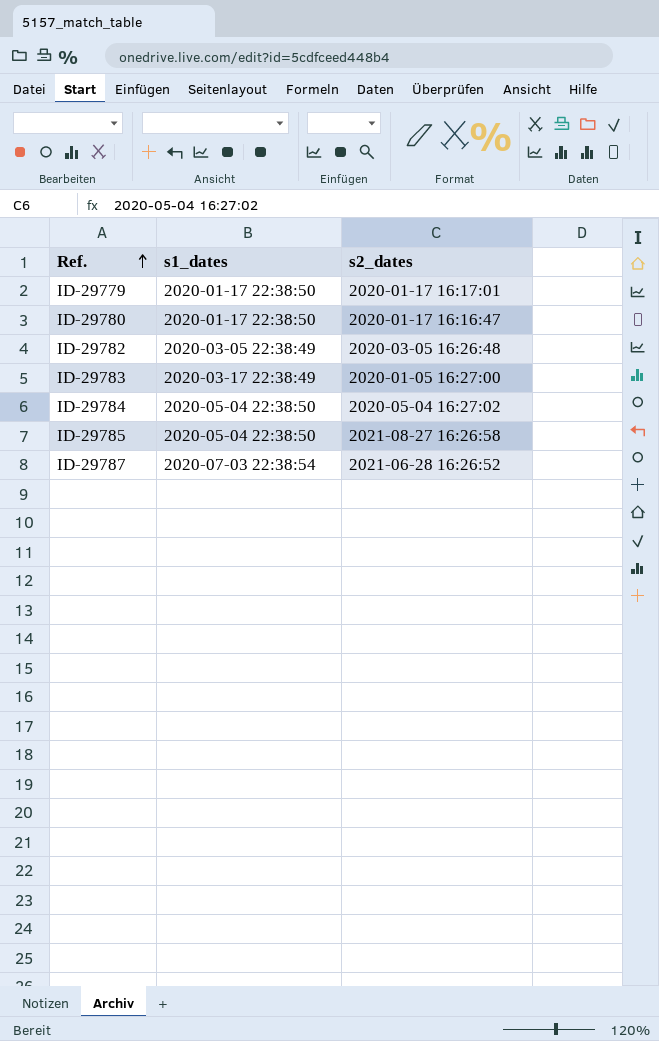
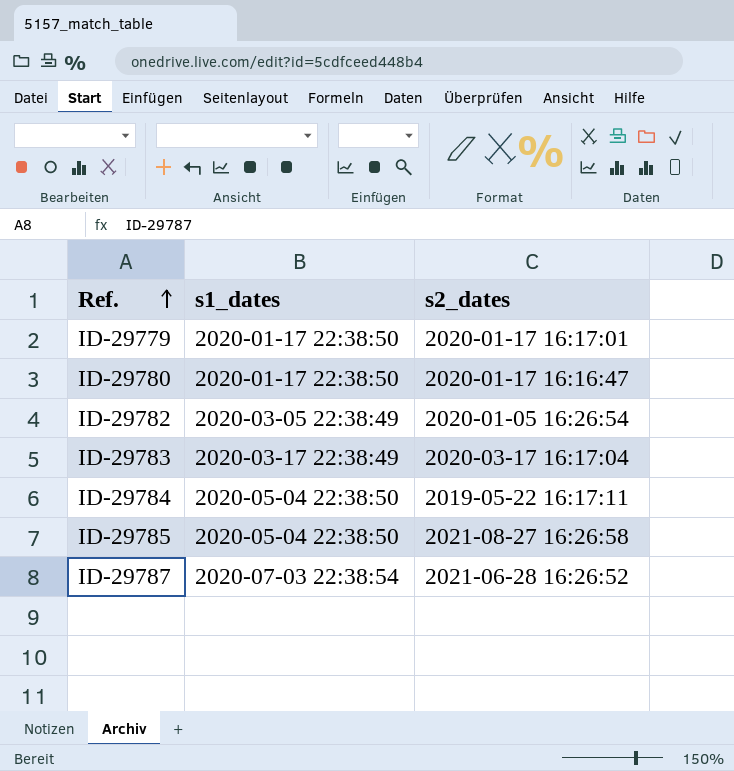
ID-29782 | s2_dates: 2020-03-05 16:26:48 -> 2020-01-05 16:26:54
ID-29783 | s2_dates: 2020-01-05 16:27:00 -> 2020-03-17 16:17:04
ID-29784 | s2_dates: 2020-05-04 16:27:02 -> 2019-05-22 16:17:11

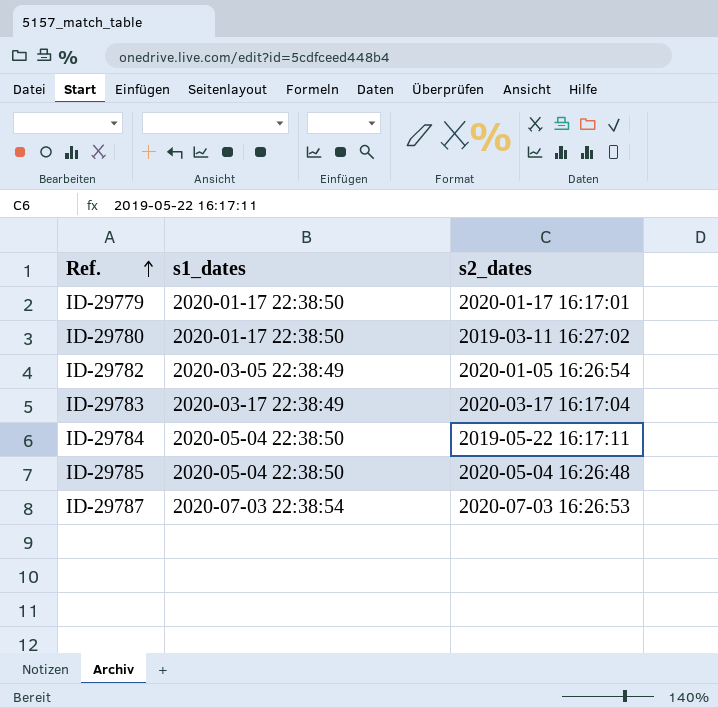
ID-29780 | s2_dates: 2020-01-17 16:16:47 -> 2019-03-11 16:27:02
ID-29785 | s2_dates: 2021-08-27 16:26:58 -> 2020-05-04 16:26:48
ID-29787 | s2_dates: 2021-06-28 16:26:52 -> 2020-07-03 16:26:53

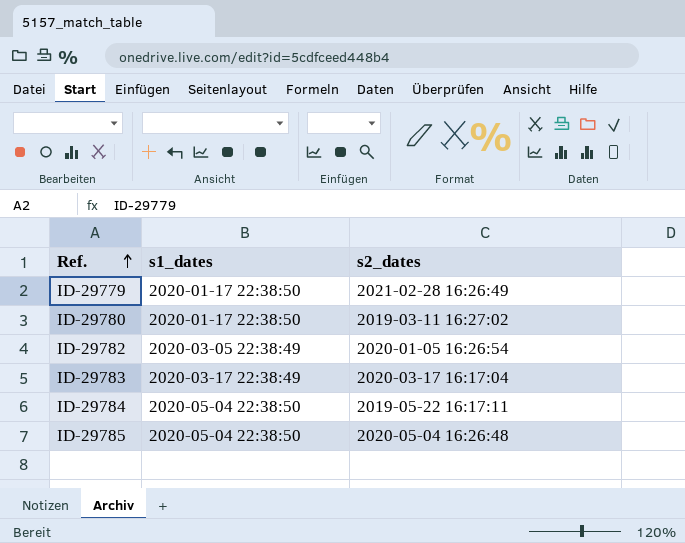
row ID-29787: 2020-07-03 22:38:54 | 2020-07-03 16:26:53 -> none
ID-29779 | s2_dates: 2020-01-17 16:17:01 -> 2021-02-28 16:26:49

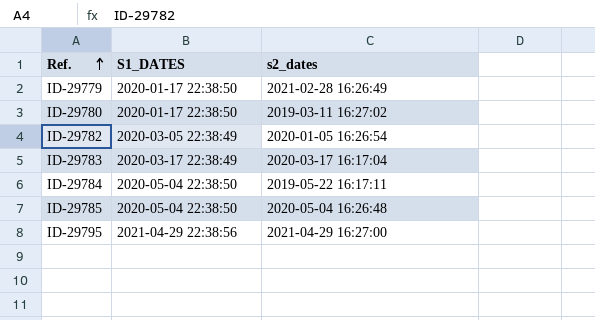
column name: s1_dates -> S1_DATES
row ID-29795: none -> 2021-04-29 22:38:56 | 2021-04-29 16:27:00

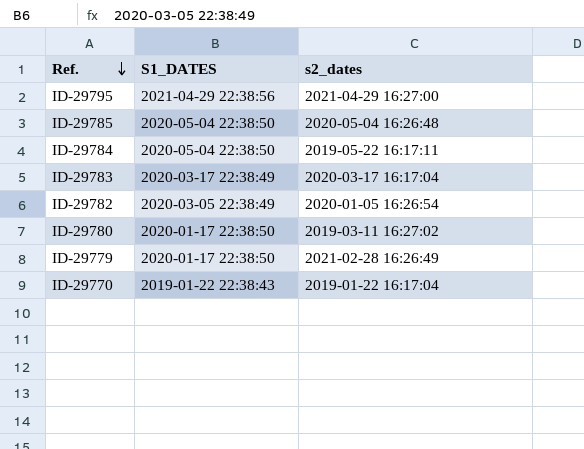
row order: Ref. ascending -> Ref. descending
row ID-29770: none -> 2019-01-22 22:38:43 | 2019-01-22 16:17:04

